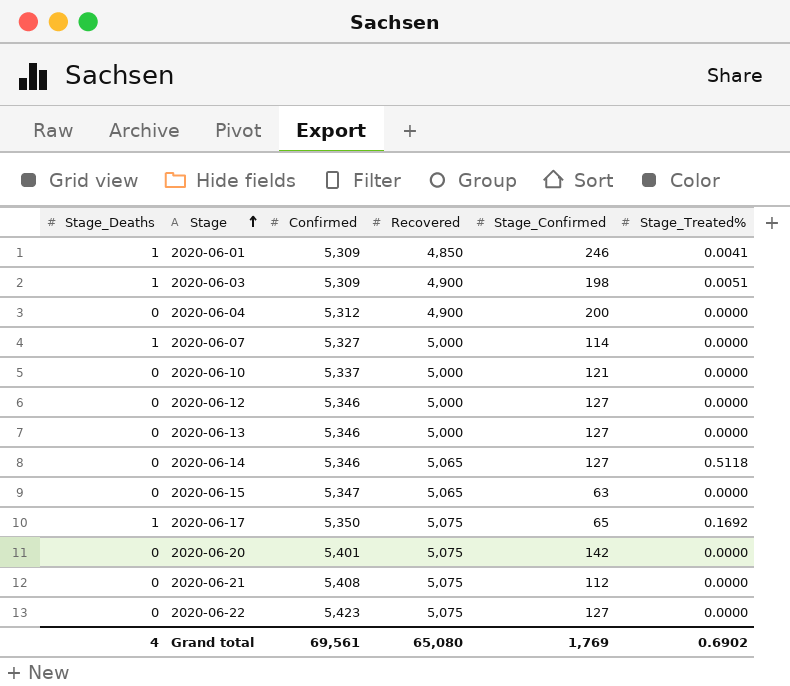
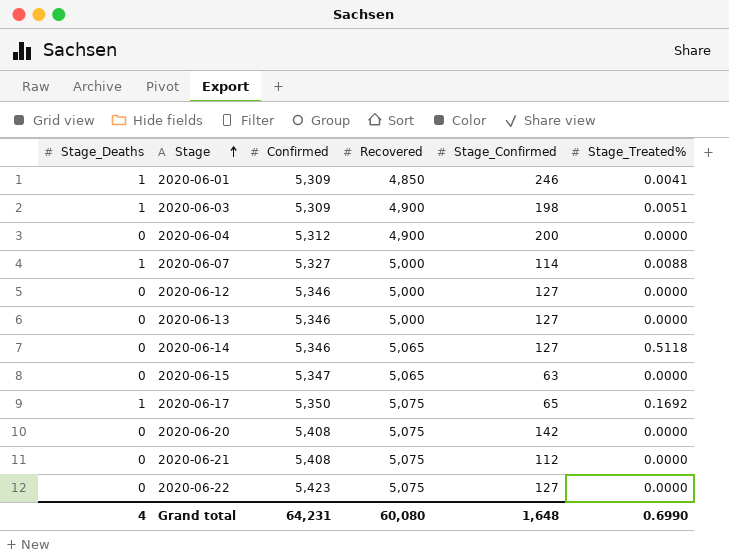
row 2020-06-10: 0 | 5,337 | 5,000 | 121 | 0.0000 -> none
2020-06-07 | Stage_Treated%: 0.0000 -> 0.0088
2020-06-20 | Confirmed: 5,401 -> 5,408
Grand total | Confirmed: 69,561 -> 64,231
Grand total | Recovered: 65,080 -> 60,080
Grand total | Stage_Confirmed: 1,769 -> 1,648
Grand total | Stage_Treated%: 0.6902 -> 0.6990

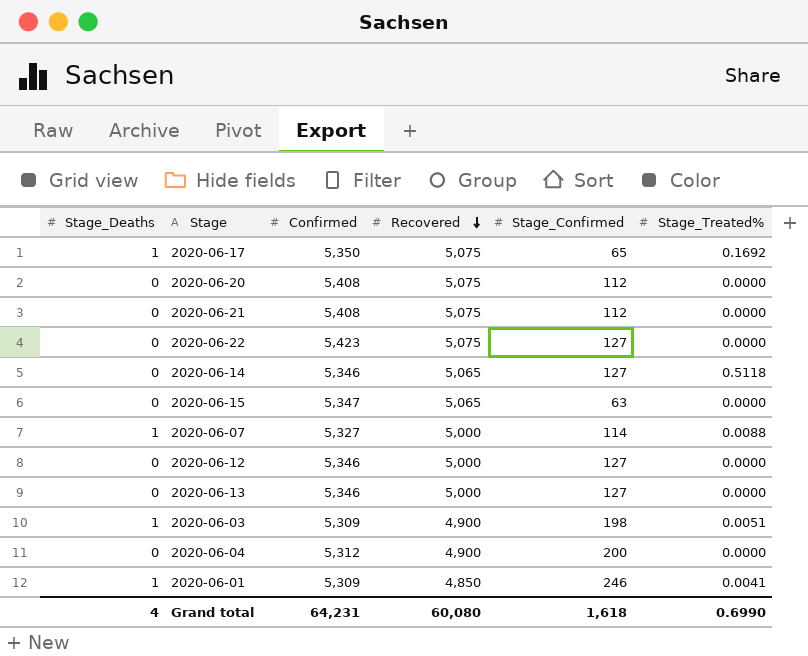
row order: Stage ascending -> Recovered descending
2020-06-20 | Stage_Confirmed: 142 -> 112
Grand total | Stage_Confirmed: 1,648 -> 1,618

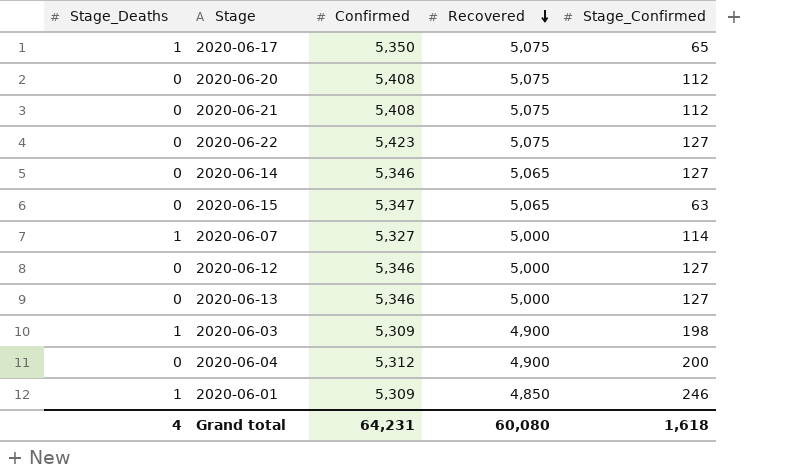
column Stage_Treated% | position: 6 -> none

